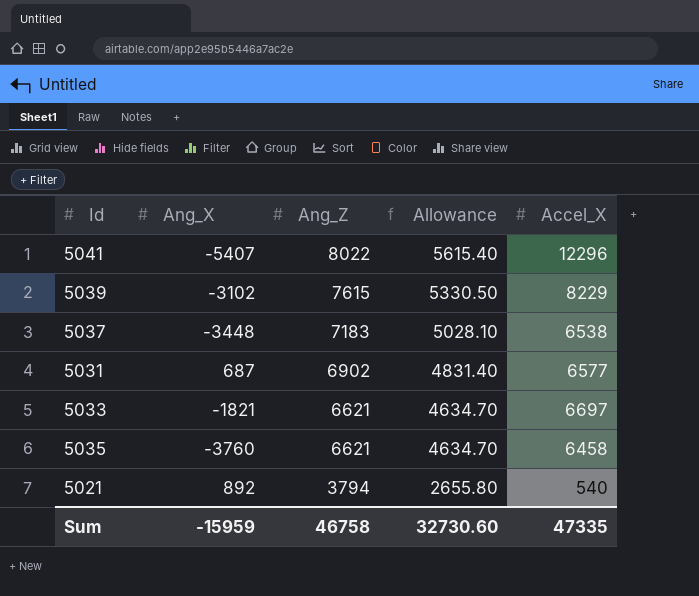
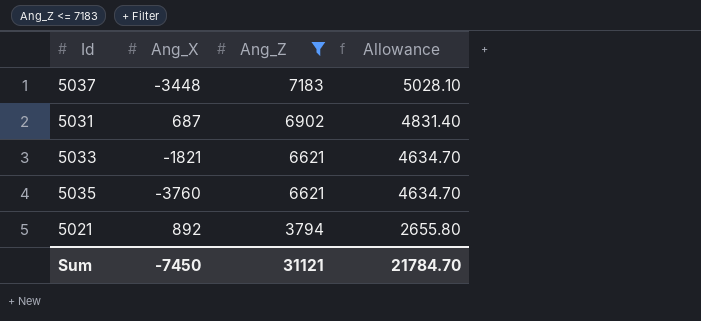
filter: none -> Ang_Z <= 7183
column Accel_X | position: 5 -> none
Sum | Ang_X: -15959 -> -7450
Sum | Ang_Z: 46758 -> 31121
Sum | Allowance: 32730.60 -> 21784.70

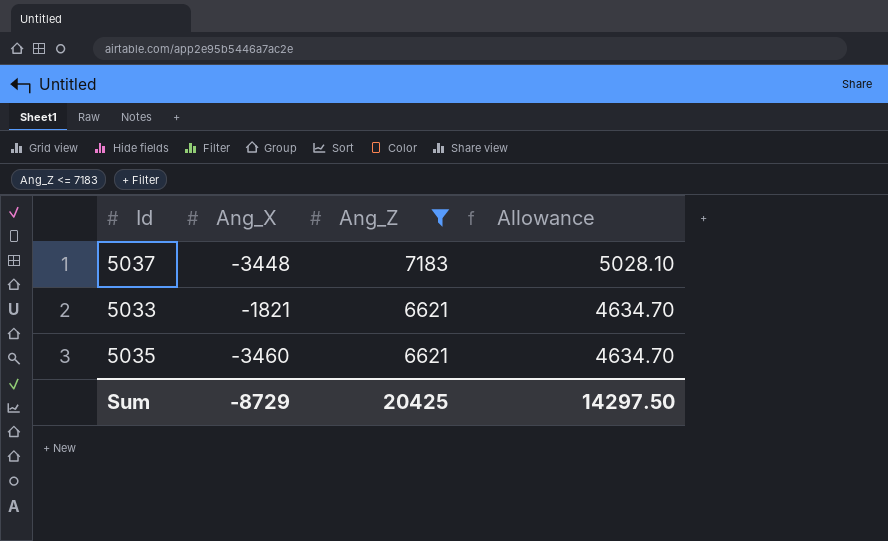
row 5031: 687 | 6902 | 4831.40 -> none
row 5021: 892 | 3794 | 2655.80 -> none
5035 | Ang_X: -3760 -> -3460
Sum | Ang_X: -7450 -> -8729
Sum | Ang_Z: 31121 -> 20425
Sum | Allowance: 21784.70 -> 14297.50

